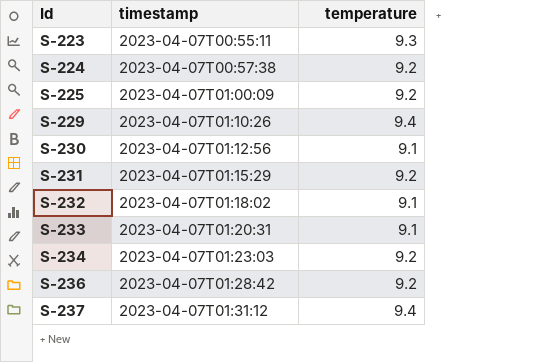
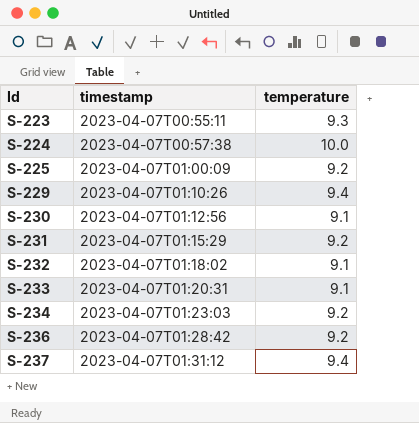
S-224 | temperature: 9.2 -> 10.0

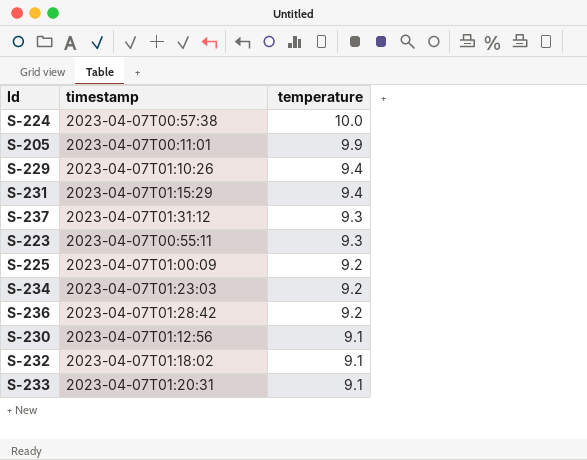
row order: Id ascending -> temperature descending
row S-205: none -> 2023-04-07T00:11:01 | 9.9
S-231 | temperature: 9.2 -> 9.4
S-237 | temperature: 9.4 -> 9.3

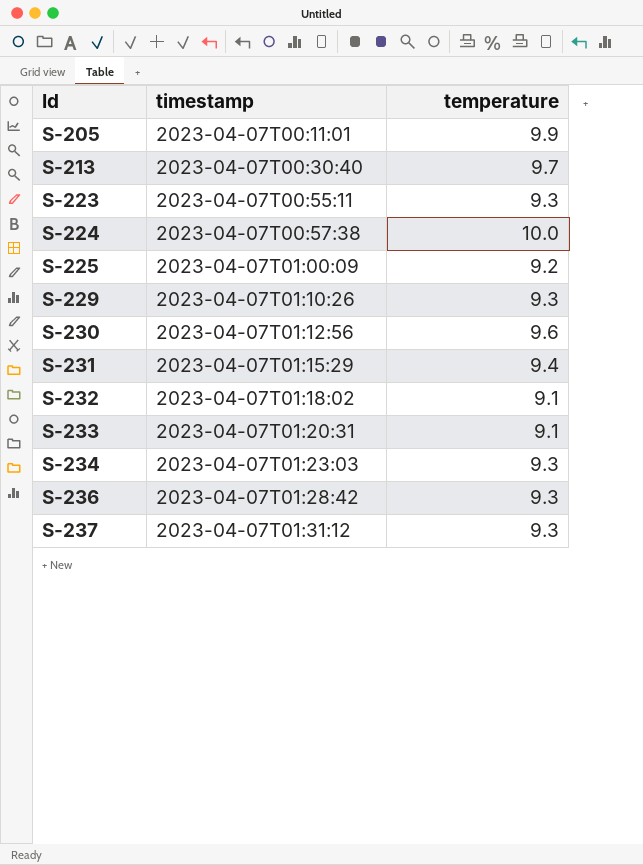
row order: temperature descending -> Id ascending
row S-213: none -> 2023-04-07T00:30:40 | 9.7
S-229 | temperature: 9.4 -> 9.3
S-230 | temperature: 9.1 -> 9.6
S-234 | temperature: 9.2 -> 9.3
S-236 | temperature: 9.2 -> 9.3

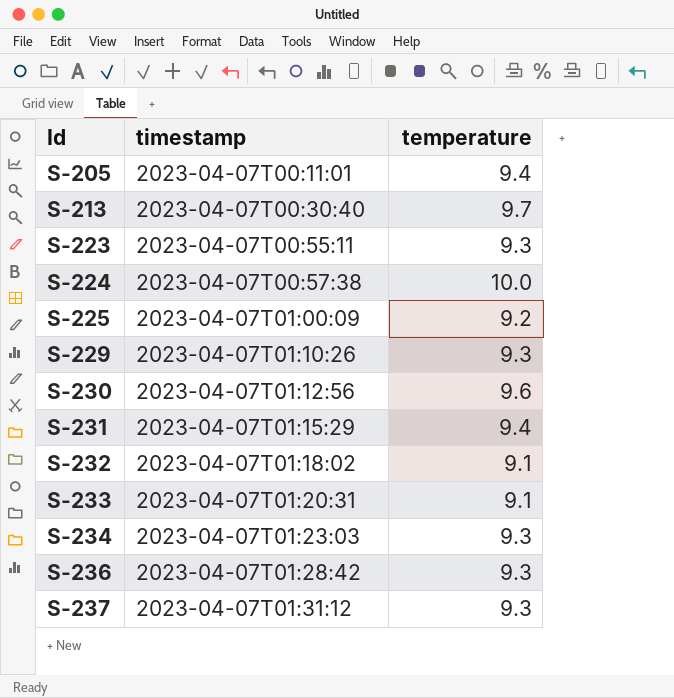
S-205 | temperature: 9.9 -> 9.4

